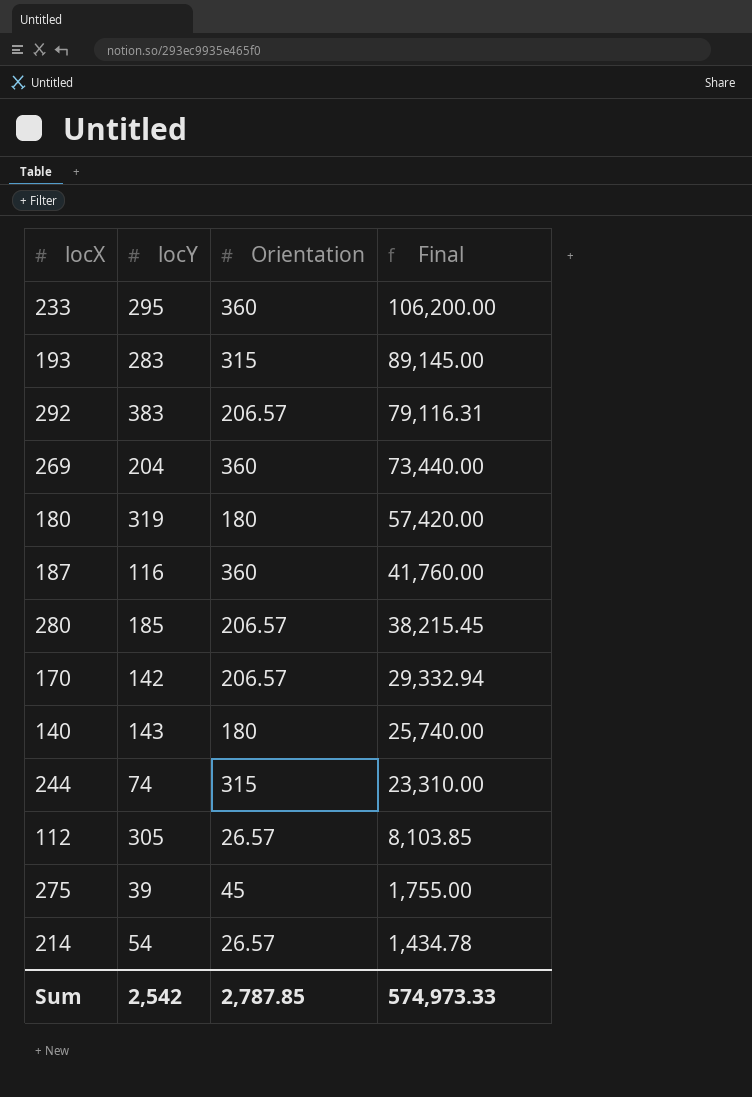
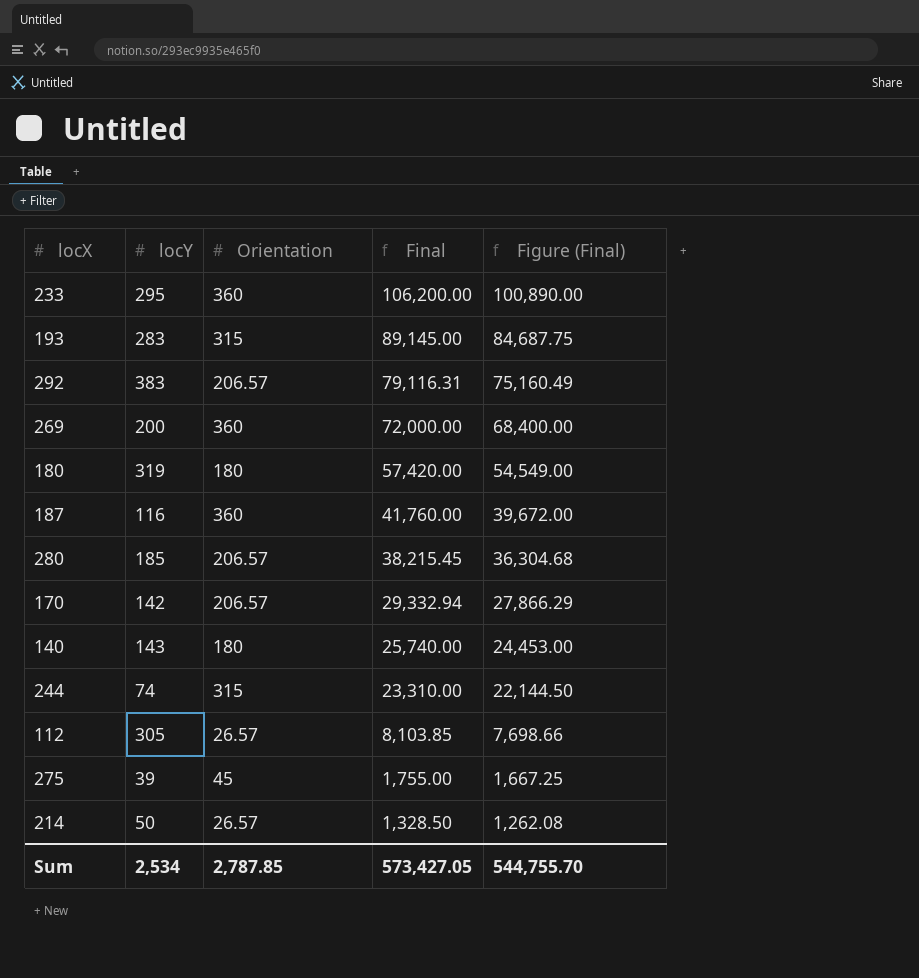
column Figure (Final) | formula: none -> [Final] * 0.95
269 | locY: 204 -> 200
269 | Final: 73,440.00 -> 72,000.00
214 | locY: 54 -> 50
214 | Final: 1,434.78 -> 1,328.50
Sum | locY: 2,542 -> 2,534
Sum | Final: 574,973.33 -> 573,427.05

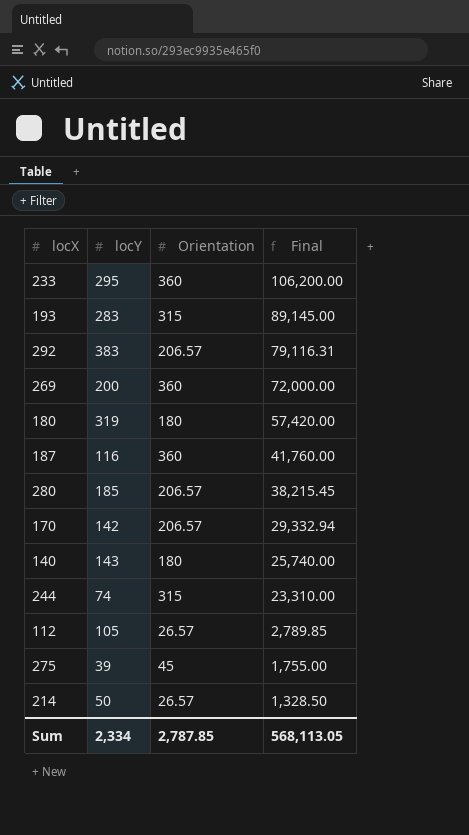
column Figure (Final) | formula: [Final] * 0.95 -> none
112 | locY: 305 -> 105
112 | Final: 8,103.85 -> 2,789.85
Sum | locY: 2,534 -> 2,334
Sum | Final: 573,427.05 -> 568,113.05

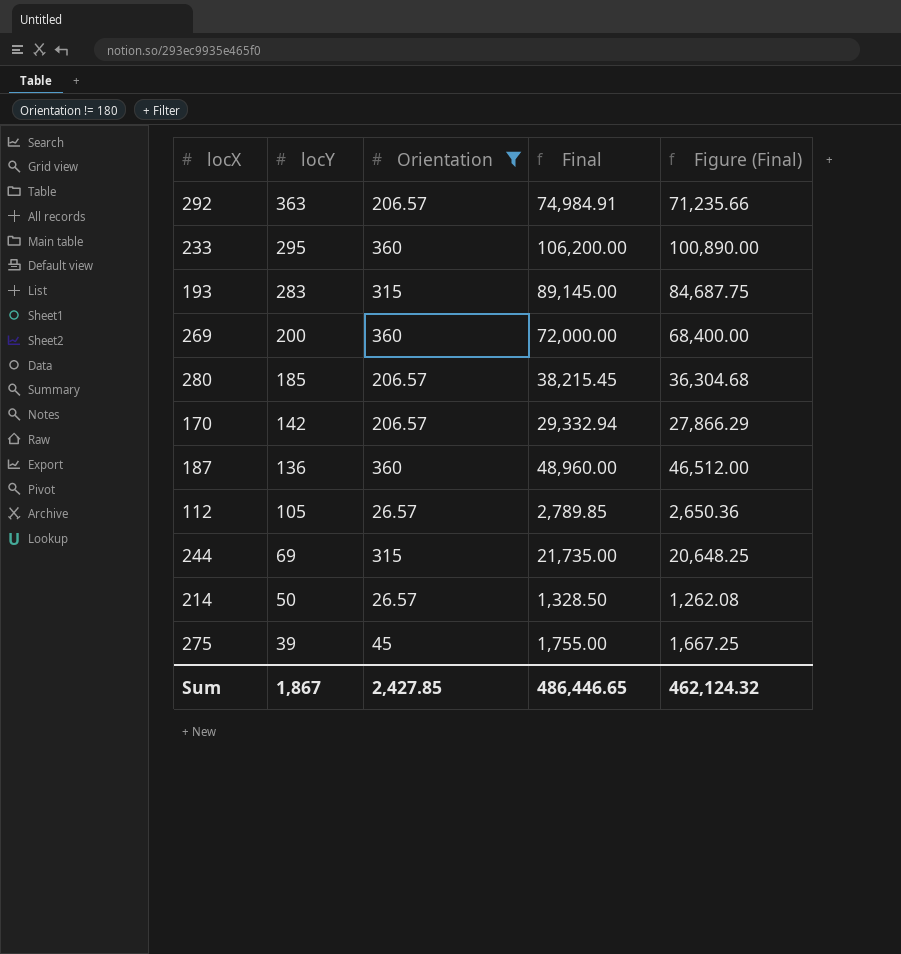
filter: none -> Orientation != 180
row order: Final descending -> locY descending
column Figure (Final) | formula: none -> [Final] * 0.95
292 | locY: 383 -> 363
292 | Final: 79,116.31 -> 74,984.91
187 | locY: 116 -> 136
187 | Final: 41,760.00 -> 48,960.00
244 | locY: 74 -> 69
244 | Final: 23,310.00 -> 21,735.00
Sum | locY: 2,334 -> 1,867
Sum | Orientation: 2,787.85 -> 2,427.85
Sum | Final: 568,113.05 -> 486,446.65

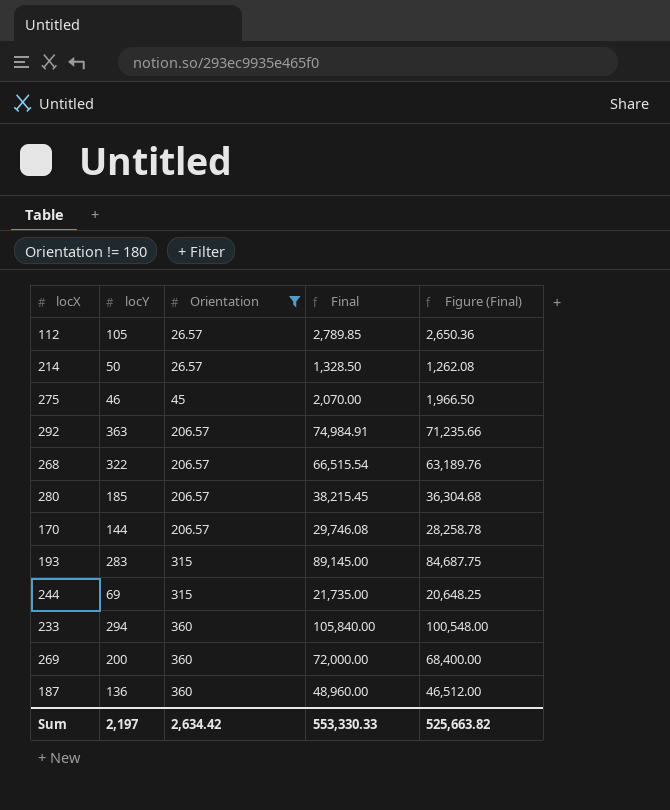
row order: locY descending -> Orientation ascending
275 | locY: 39 -> 46
275 | Final: 1,755.00 -> 2,070.00
275 | Figure (Final): 1,667.25 -> 1,966.50
row 268: none -> 322 | 206.57 | 66,515.54 | 63,189.76
170 | locY: 142 -> 144
170 | Final: 29,332.94 -> 29,746.08
170 | Figure (Final): 27,866.29 -> 28,258.78
233 | locY: 295 -> 294
233 | Final: 106,200.00 -> 105,840.00
233 | Figure (Final): 100,890.00 -> 100,548.00
Sum | locY: 1,867 -> 2,197
Sum | Orientation: 2,427.85 -> 2,634.42
Sum | Final: 486,446.65 -> 553,330.33
Sum | Figure (Final): 462,124.32 -> 525,663.82

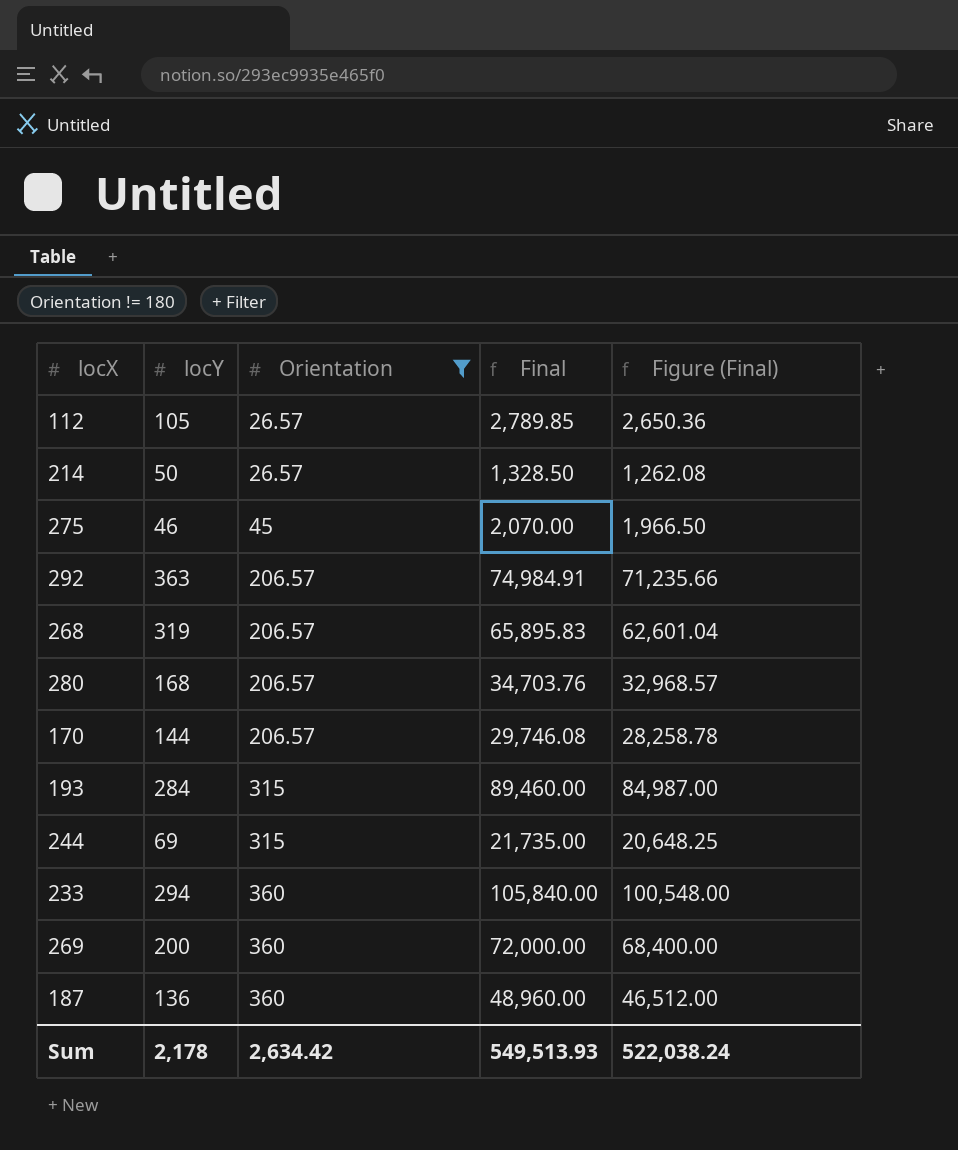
268 | locY: 322 -> 319
268 | Final: 66,515.54 -> 65,895.83
268 | Figure (Final): 63,189.76 -> 62,601.04
280 | locY: 185 -> 168
280 | Final: 38,215.45 -> 34,703.76
280 | Figure (Final): 36,304.68 -> 32,968.57
193 | locY: 283 -> 284
193 | Final: 89,145.00 -> 89,460.00
193 | Figure (Final): 84,687.75 -> 84,987.00
Sum | locY: 2,197 -> 2,178
Sum | Final: 553,330.33 -> 549,513.93
Sum | Figure (Final): 525,663.82 -> 522,038.24

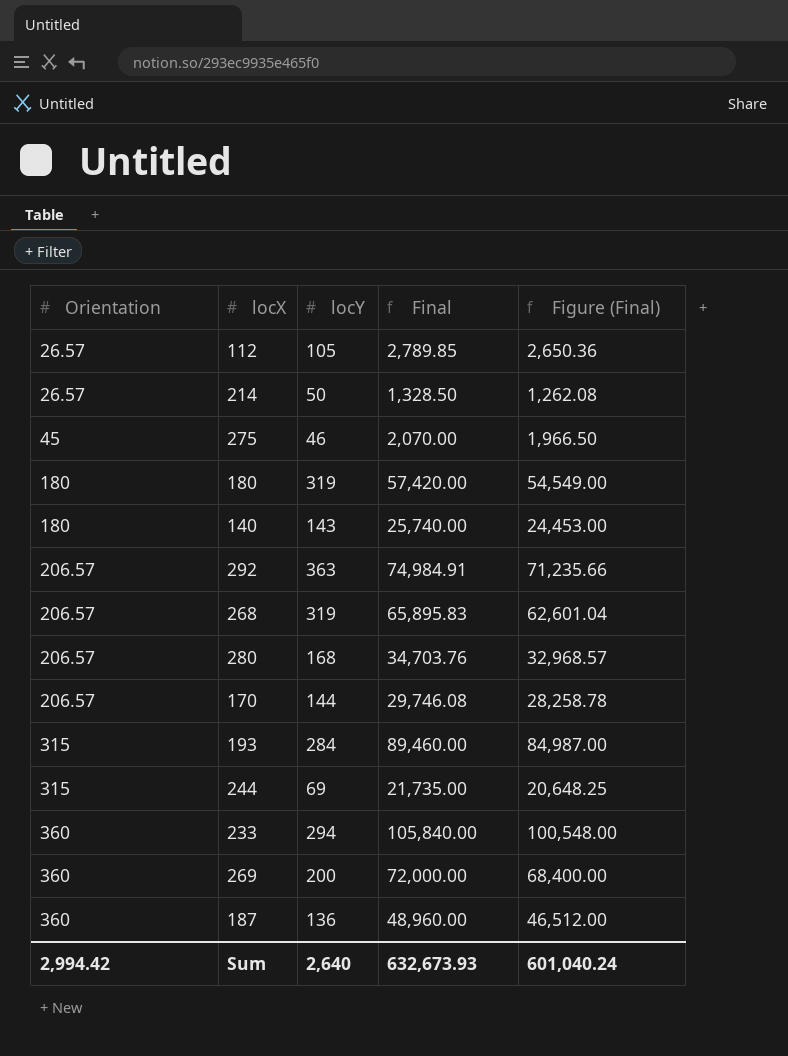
filter: Orientation != 180 -> none
column Orientation | position: 3 -> 1
Sum | Orientation: 2,634.42 -> 2,994.42
Sum | locY: 2,178 -> 2,640
Sum | Final: 549,513.93 -> 632,673.93
Sum | Figure (Final): 522,038.24 -> 601,040.24

